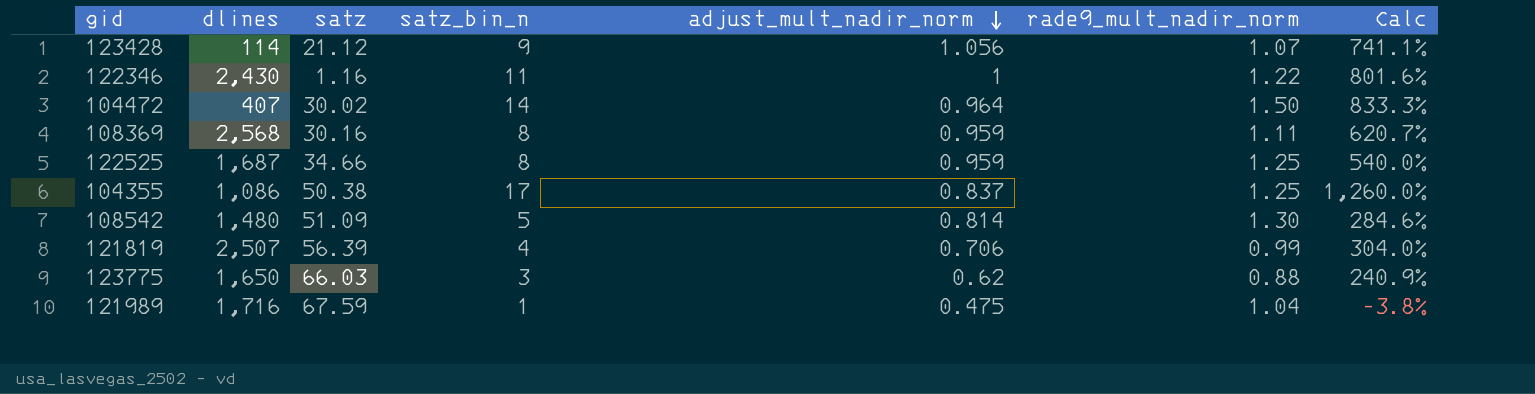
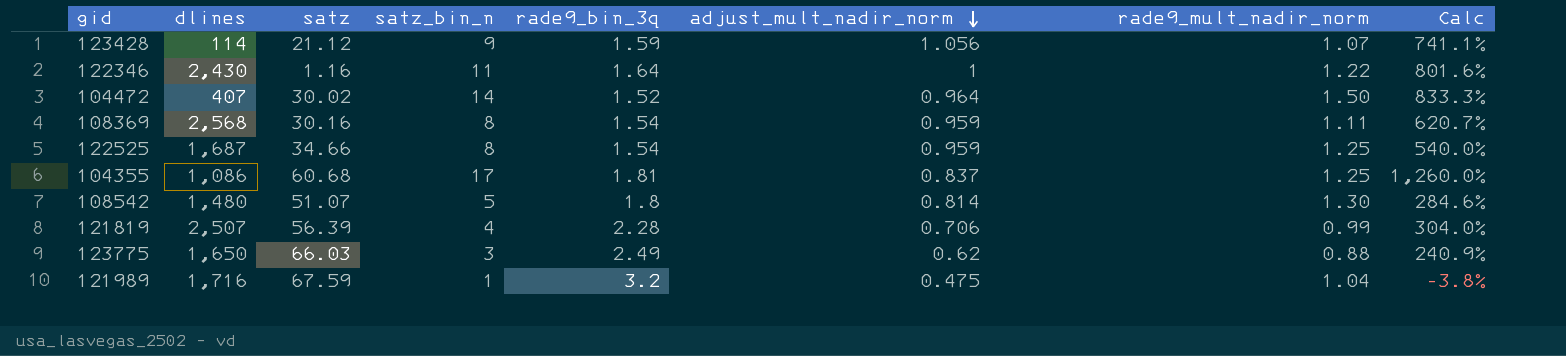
column rade9_bin_3q | position: none -> 5
104355 | satz: 50.38 -> 60.68
108542 | satz: 51.09 -> 51.07

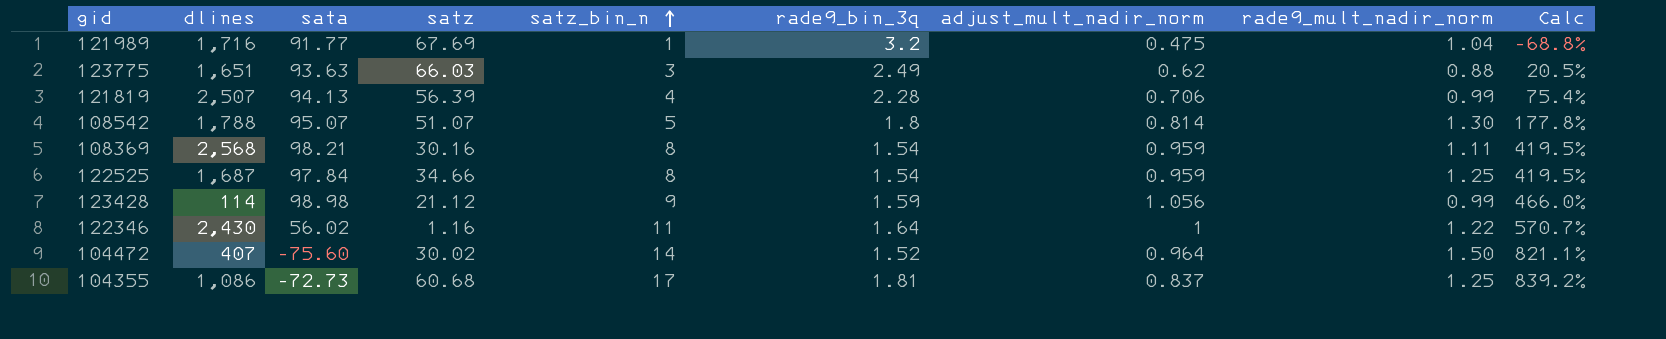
row order: adjust_mult_nadir_norm descending -> satz_bin_n ascending
column sata | position: none -> 3
column Calc | formula: ([satz_bin_n] - [rade9_mult_nadir_norm]) / [rade9_mult_nadir_norm] -> ([satz_bin_n] - [rade9_bin_3q]) / [rade9_bin_3q]
121989 | satz: 67.59 -> 67.69
123775 | dlines: 1,650 -> 1,651
108542 | dlines: 1,480 -> 1,788
123428 | rade9_mult_nadir_norm: 1.07 -> 0.99

